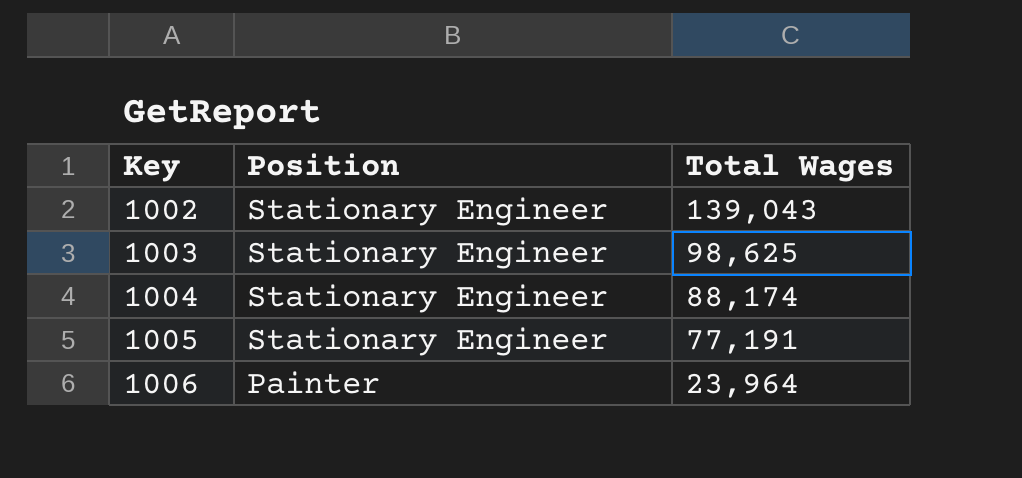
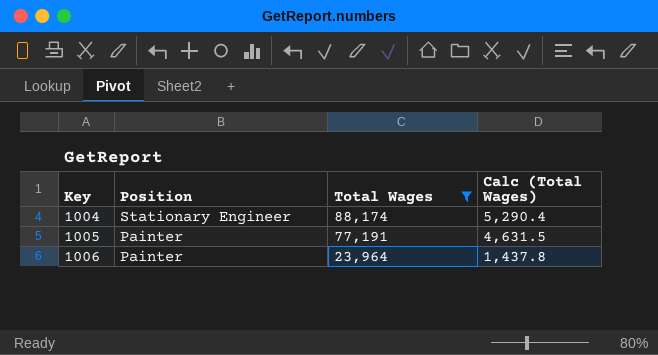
filter: none -> Total Wages <= 88,174
column Calc (Total Wages) | formula: none -> [Total Wages] * 0.06
1005 | Position: Stationary Engineer -> Painter

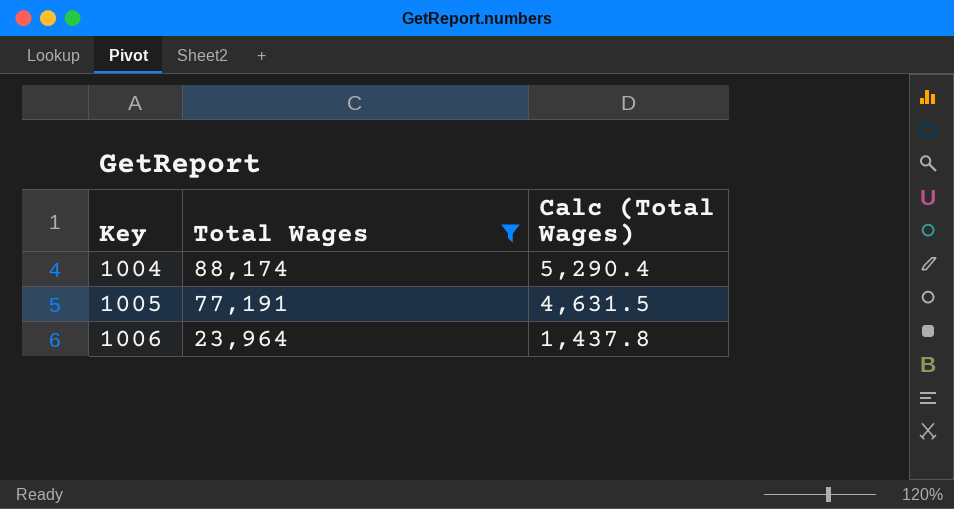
column Position | position: 2 -> none

